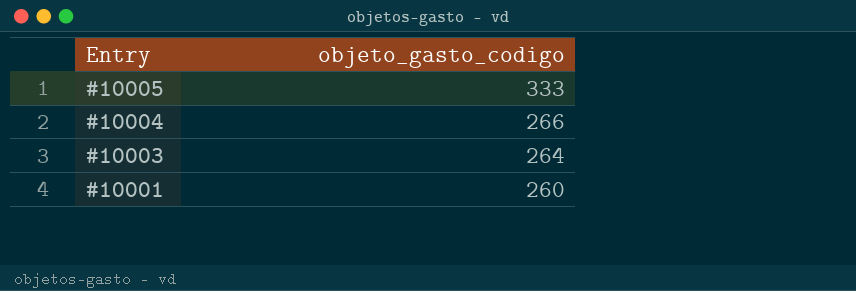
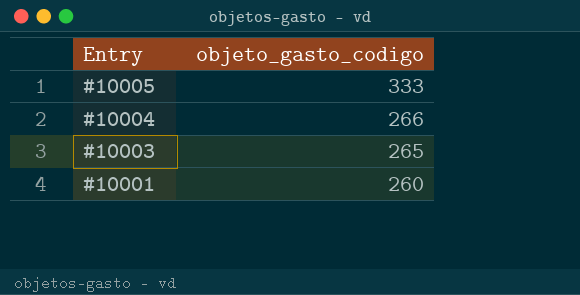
#10003 | objeto_gasto_codigo: 264 -> 265

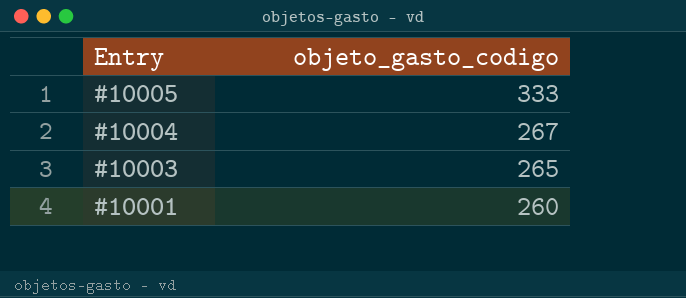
#10004 | objeto_gasto_codigo: 266 -> 267

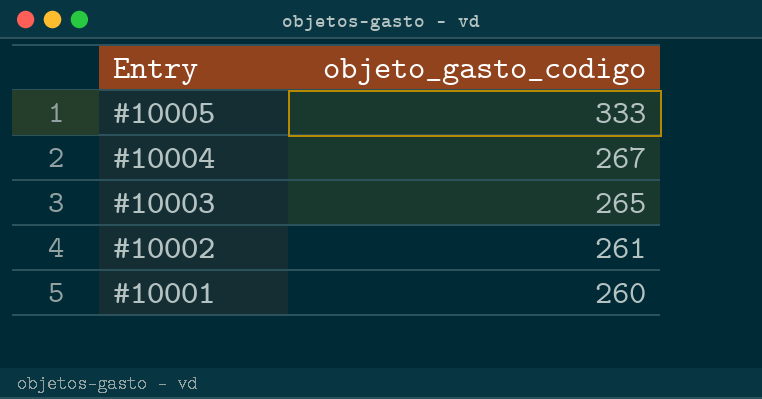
row #10002: none -> 261

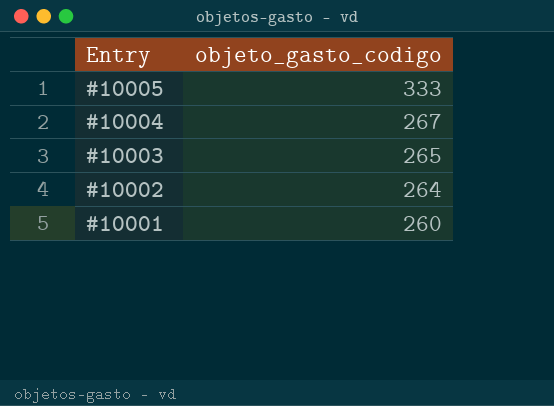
#10002 | objeto_gasto_codigo: 261 -> 264

